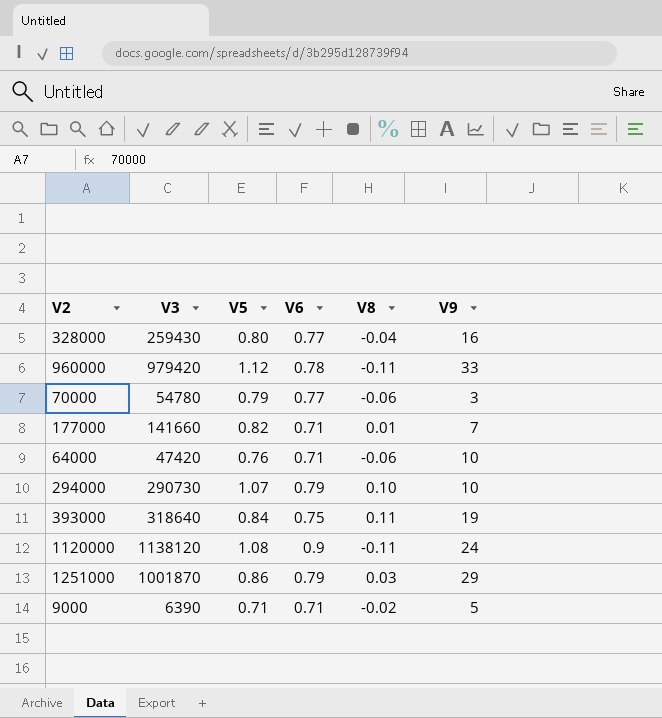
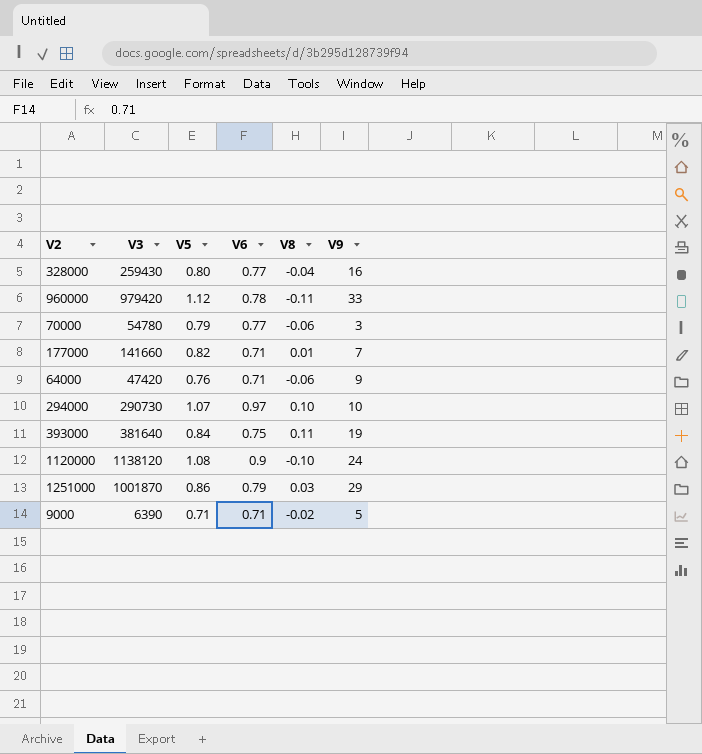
64000 | V9: 10 -> 9
294000 | V6: 0.79 -> 0.97
393000 | V3: 318640 -> 381640
1120000 | V8: -0.11 -> -0.10

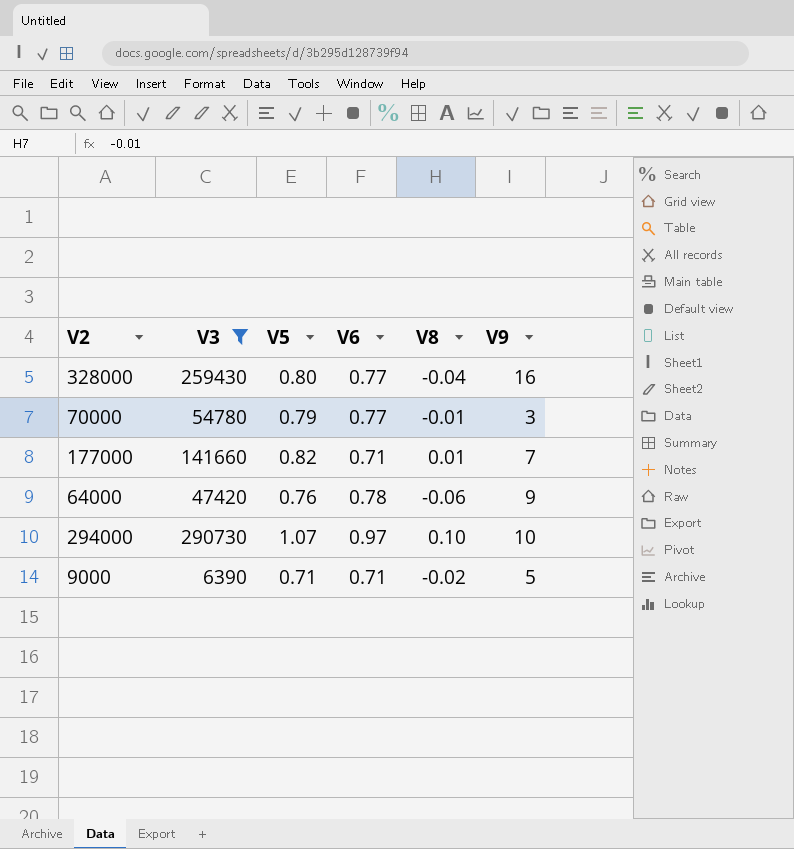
filter: none -> V3 <= 290730
70000 | V8: -0.06 -> -0.01
64000 | V6: 0.71 -> 0.78

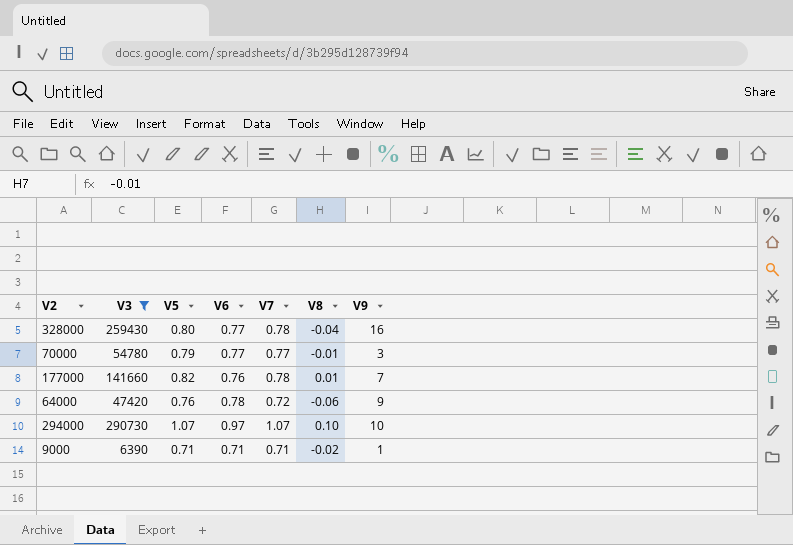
column V7 | position: none -> 5
177000 | V6: 0.71 -> 0.76
9000 | V9: 5 -> 1

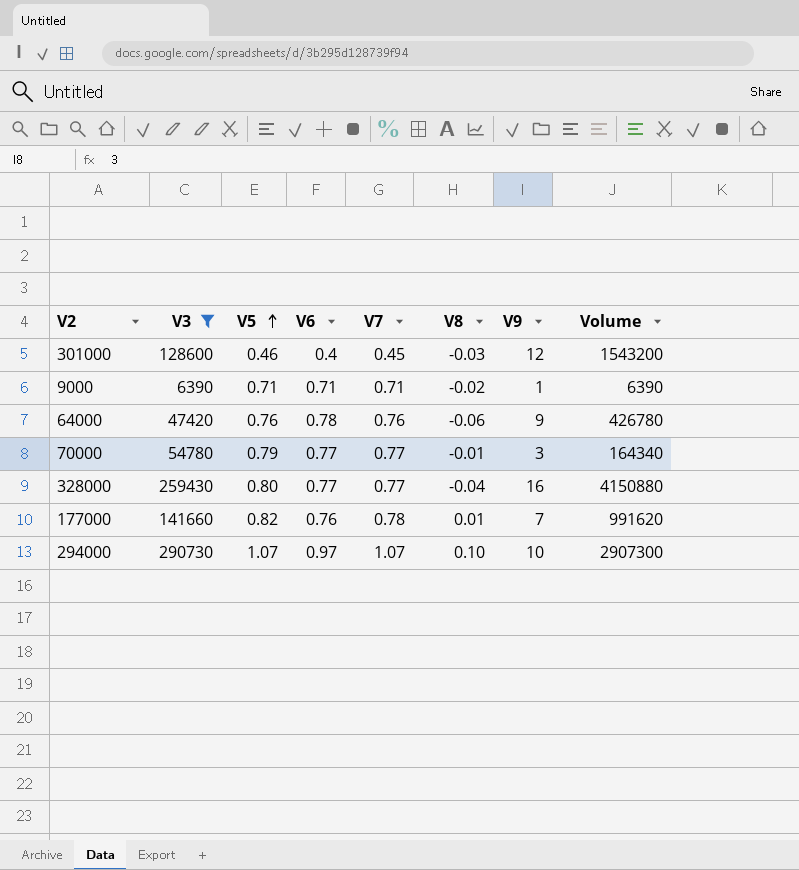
row order: none -> V5 ascending
column Volume | formula: none -> [V3] * [V9]
row 301000: none -> 128600 | 0.46 | 0.4 | 0.45 | -0.03 | 12 | 1543200
64000 | V7: 0.72 -> 0.76
328000 | V7: 0.78 -> 0.77

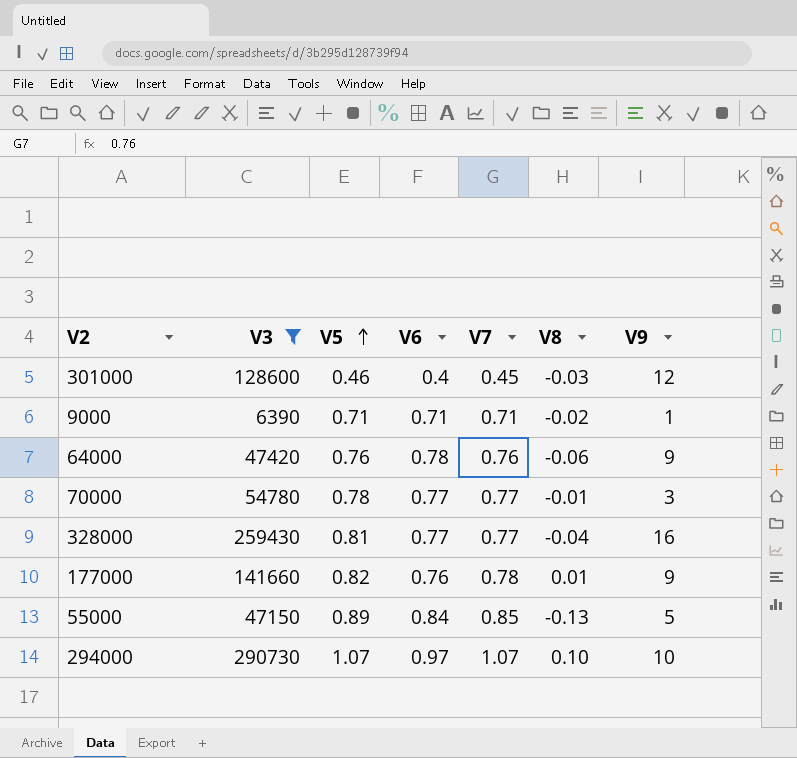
column Volume | formula: [V3] * [V9] -> none
70000 | V5: 0.79 -> 0.78
328000 | V5: 0.80 -> 0.81
177000 | V9: 7 -> 9
row 55000: none -> 47150 | 0.89 | 0.84 | 0.85 | -0.13 | 5

